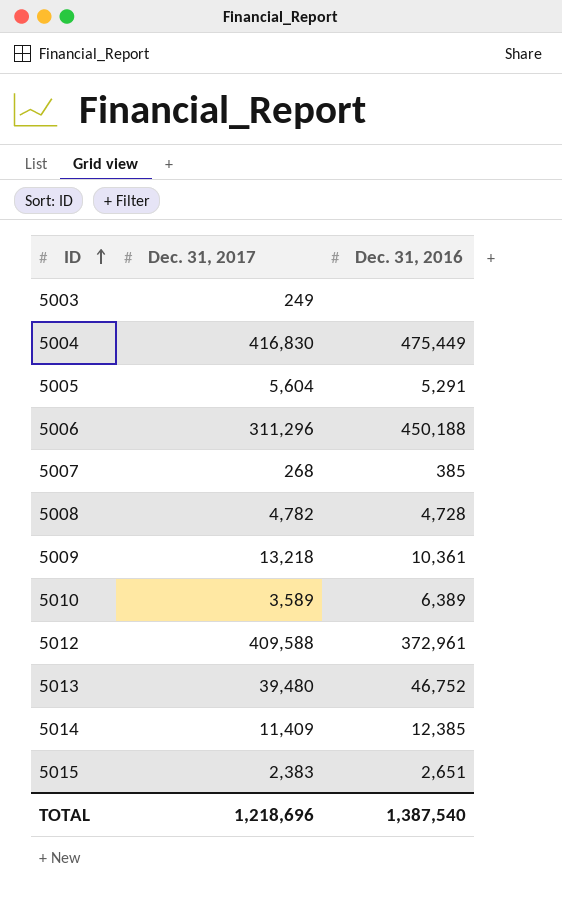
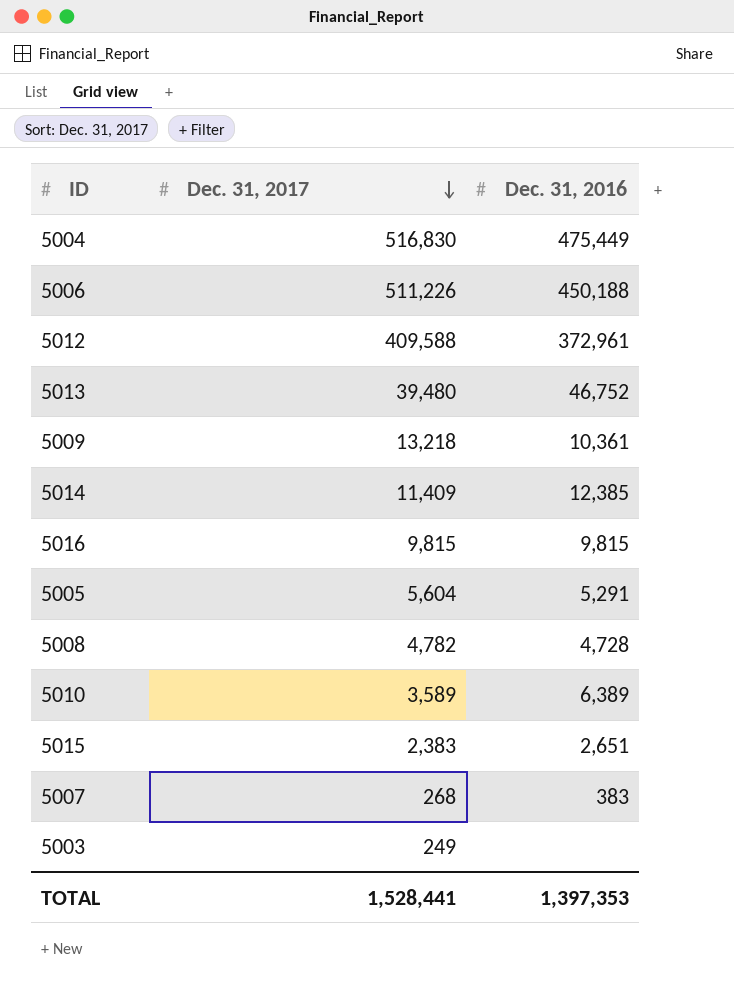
row order: ID ascending -> Dec. 31, 2017 descending
5004 | Dec. 31, 2017: 416,830 -> 516,830
5006 | Dec. 31, 2017: 311,296 -> 511,226
row 5016: none -> 9,815 | 9,815
5007 | Dec. 31, 2016: 385 -> 383
TOTAL | Dec. 31, 2017: 1,218,696 -> 1,528,441
TOTAL | Dec. 31, 2016: 1,387,540 -> 1,397,353

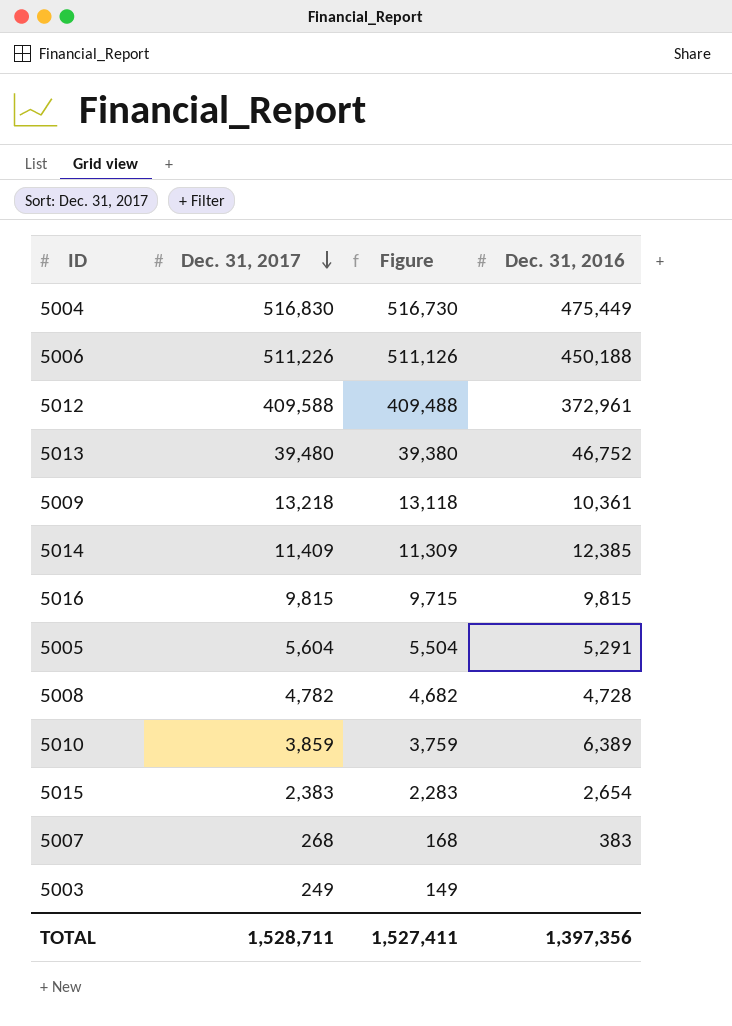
column Figure | formula: none -> [Dec. 31, 2017] - 100
5010 | Dec. 31, 2017: 3,589 -> 3,859
5015 | Dec. 31, 2016: 2,651 -> 2,654
TOTAL | Dec. 31, 2017: 1,528,441 -> 1,528,711
TOTAL | Dec. 31, 2016: 1,397,353 -> 1,397,356

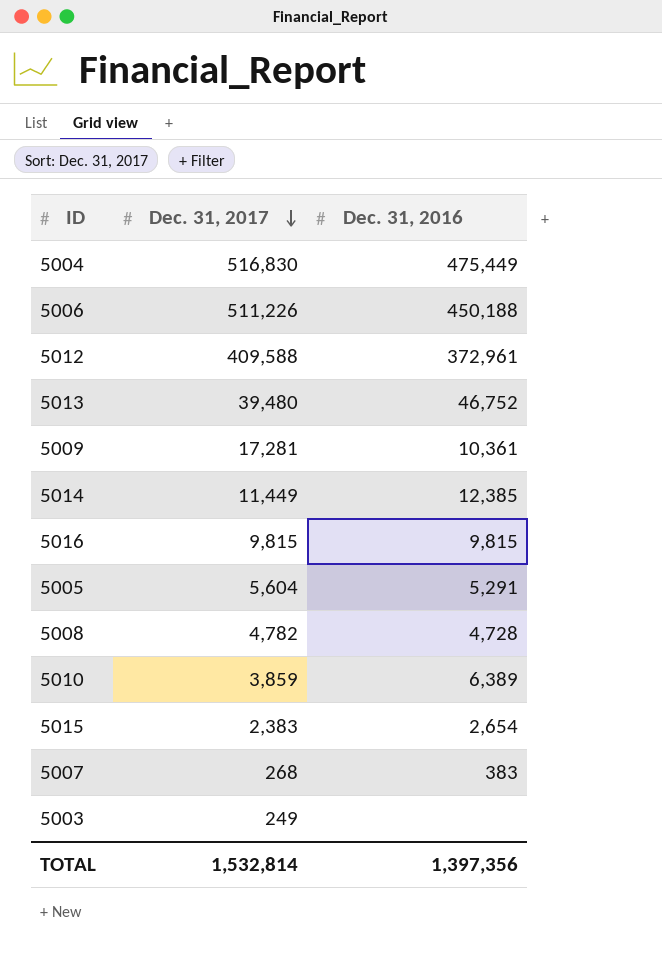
column Figure | formula: [Dec. 31, 2017] - 100 -> none
5009 | Dec. 31, 2017: 13,218 -> 17,281
5014 | Dec. 31, 2017: 11,409 -> 11,449
TOTAL | Dec. 31, 2017: 1,528,711 -> 1,532,814

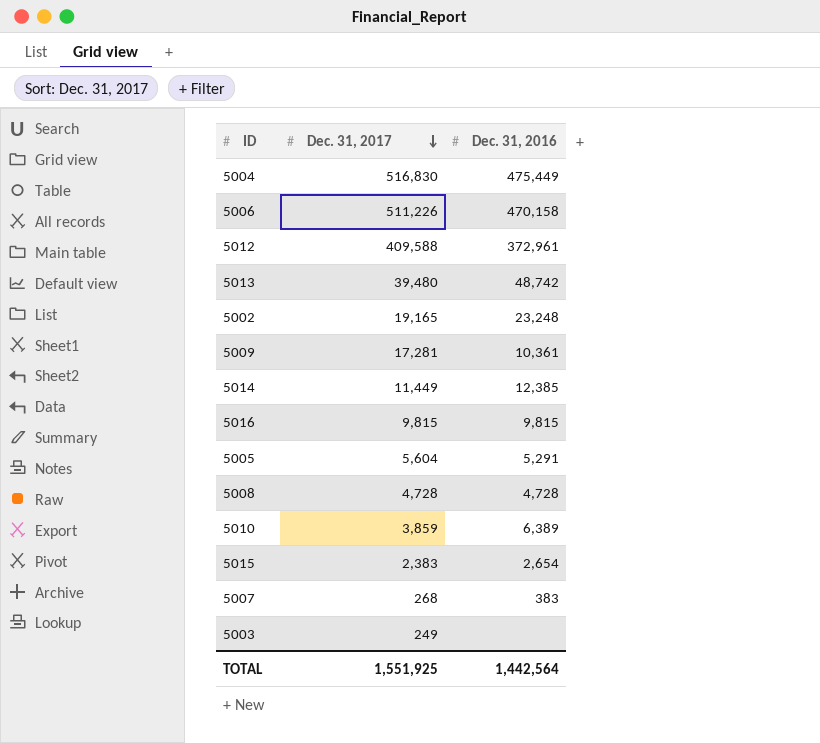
5006 | Dec. 31, 2016: 450,188 -> 470,158
5013 | Dec. 31, 2016: 46,752 -> 48,742
row 5002: none -> 19,165 | 23,248
5008 | Dec. 31, 2017: 4,782 -> 4,728
TOTAL | Dec. 31, 2017: 1,532,814 -> 1,551,925
TOTAL | Dec. 31, 2016: 1,397,356 -> 1,442,564

